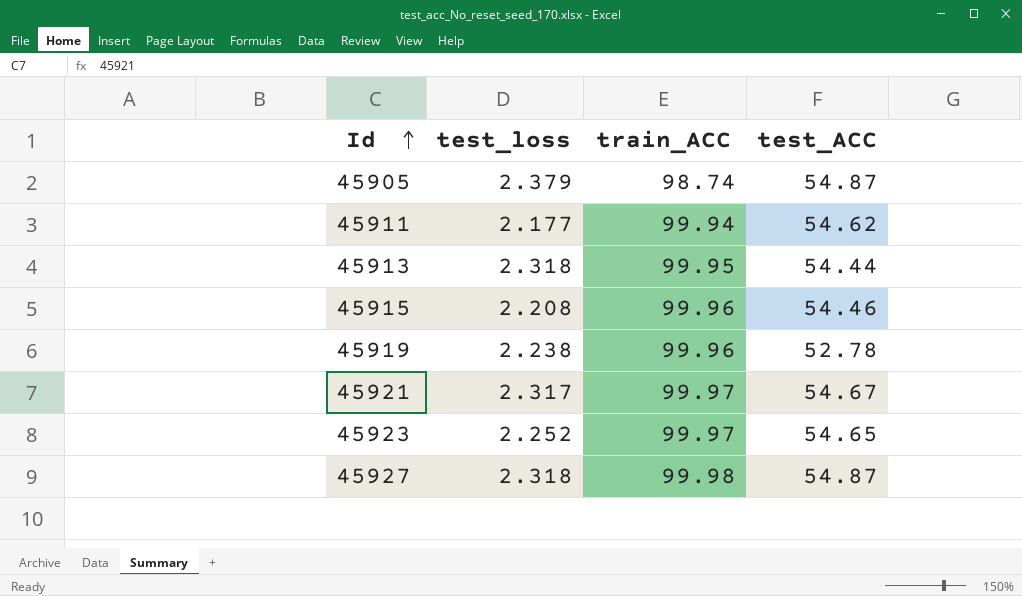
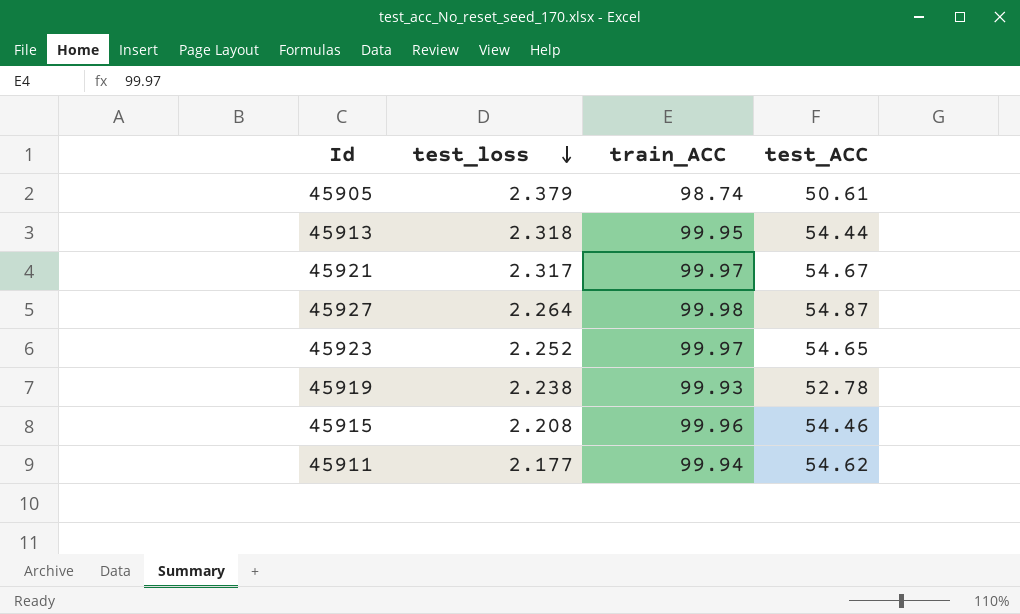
row order: Id ascending -> test_loss descending
45905 | test_ACC: 54.87 -> 50.61
45927 | test_loss: 2.318 -> 2.264
45919 | train_ACC: 99.96 -> 99.93

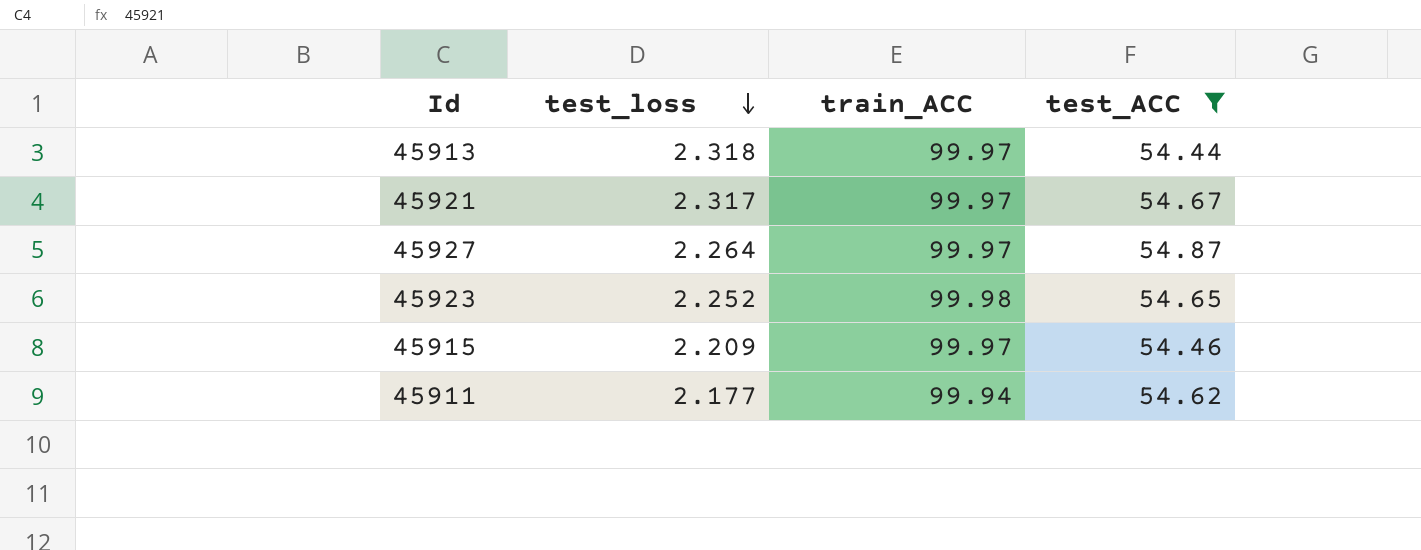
filter: none -> test_ACC >= 54.44
45913 | train_ACC: 99.95 -> 99.97
45927 | train_ACC: 99.98 -> 99.97
45923 | train_ACC: 99.97 -> 99.98
45915 | test_loss: 2.208 -> 2.209
45915 | train_ACC: 99.96 -> 99.97

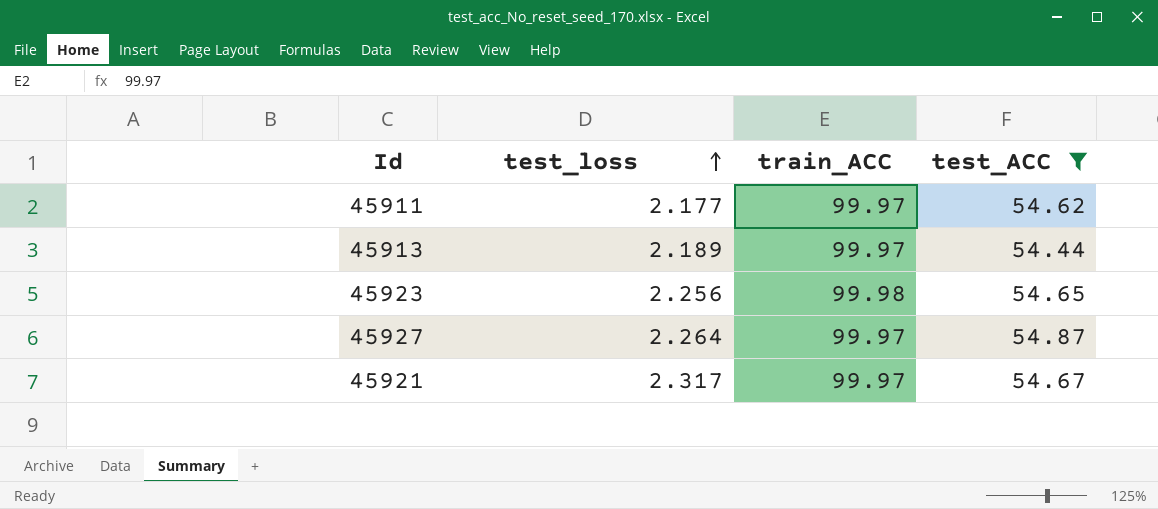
row order: test_loss descending -> test_loss ascending
row 45915: 2.209 | 99.97 | 54.46 -> none
45911 | train_ACC: 99.94 -> 99.97
45913 | test_loss: 2.318 -> 2.189
45923 | test_loss: 2.252 -> 2.256

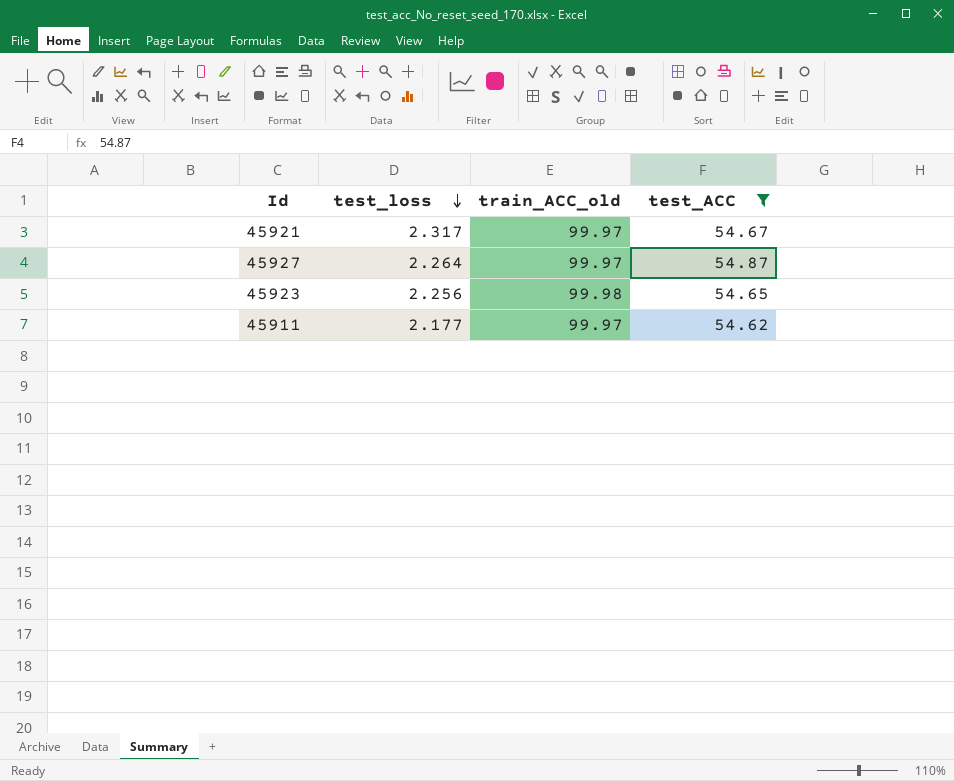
row order: test_loss ascending -> test_loss descending
column name: train_ACC -> train_ACC_old
row 45913: 2.189 | 99.97 | 54.44 -> none

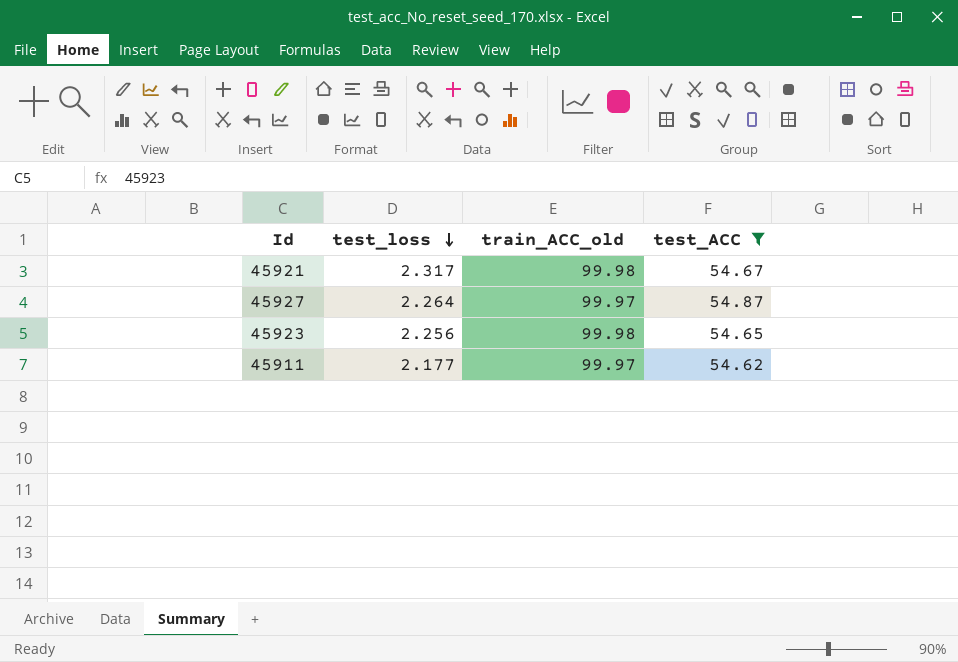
45921 | train_ACC_old: 99.97 -> 99.98

